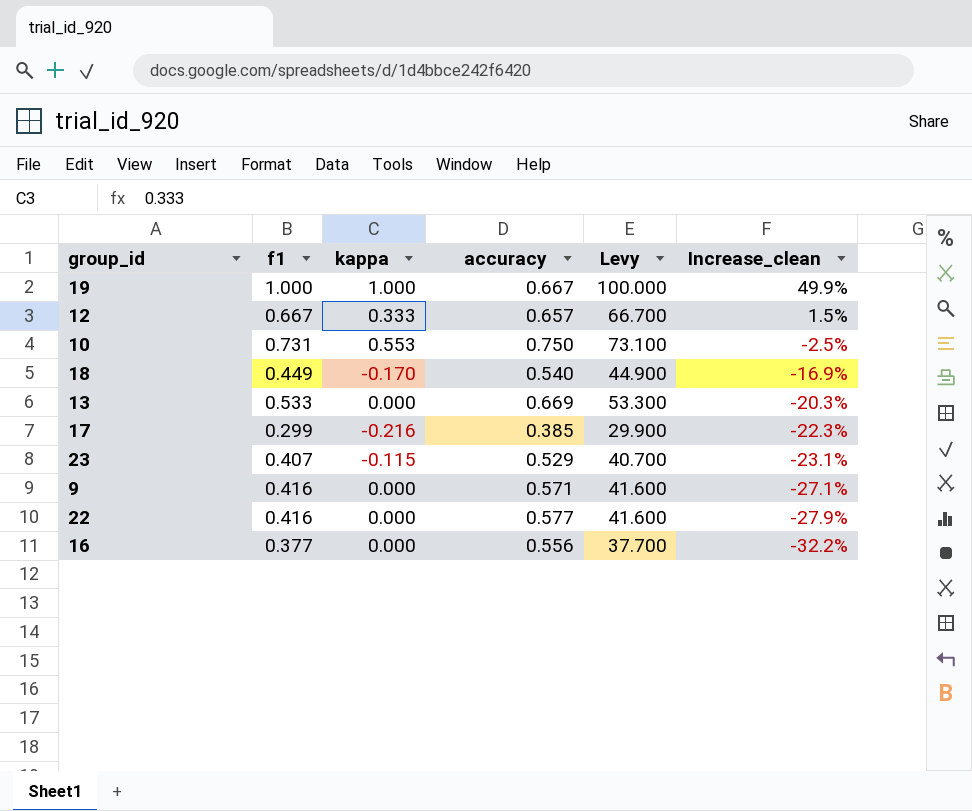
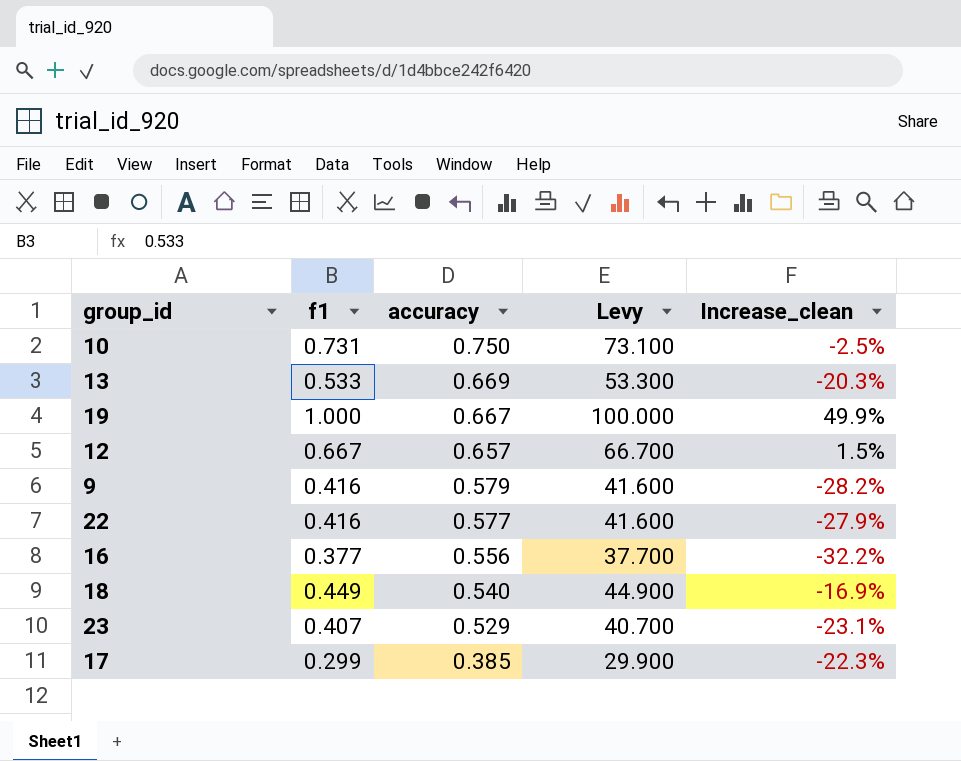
row order: Increase_clean descending -> accuracy descending
column kappa | position: 3 -> none
9 | accuracy: 0.571 -> 0.579
9 | Increase_clean: -27.1% -> -28.2%

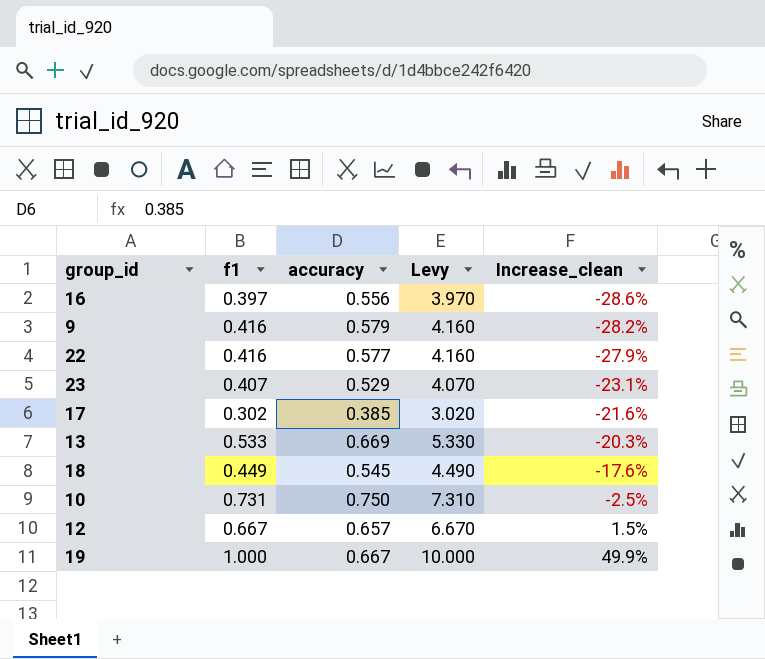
row order: accuracy descending -> Increase_clean ascending
column Levy | formula: [f1] * 100 -> [f1] * 10
16 | f1: 0.377 -> 0.397
16 | Increase_clean: -32.2% -> -28.6%
17 | f1: 0.299 -> 0.302
17 | Increase_clean: -22.3% -> -21.6%
18 | accuracy: 0.540 -> 0.545
18 | Increase_clean: -16.9% -> -17.6%

